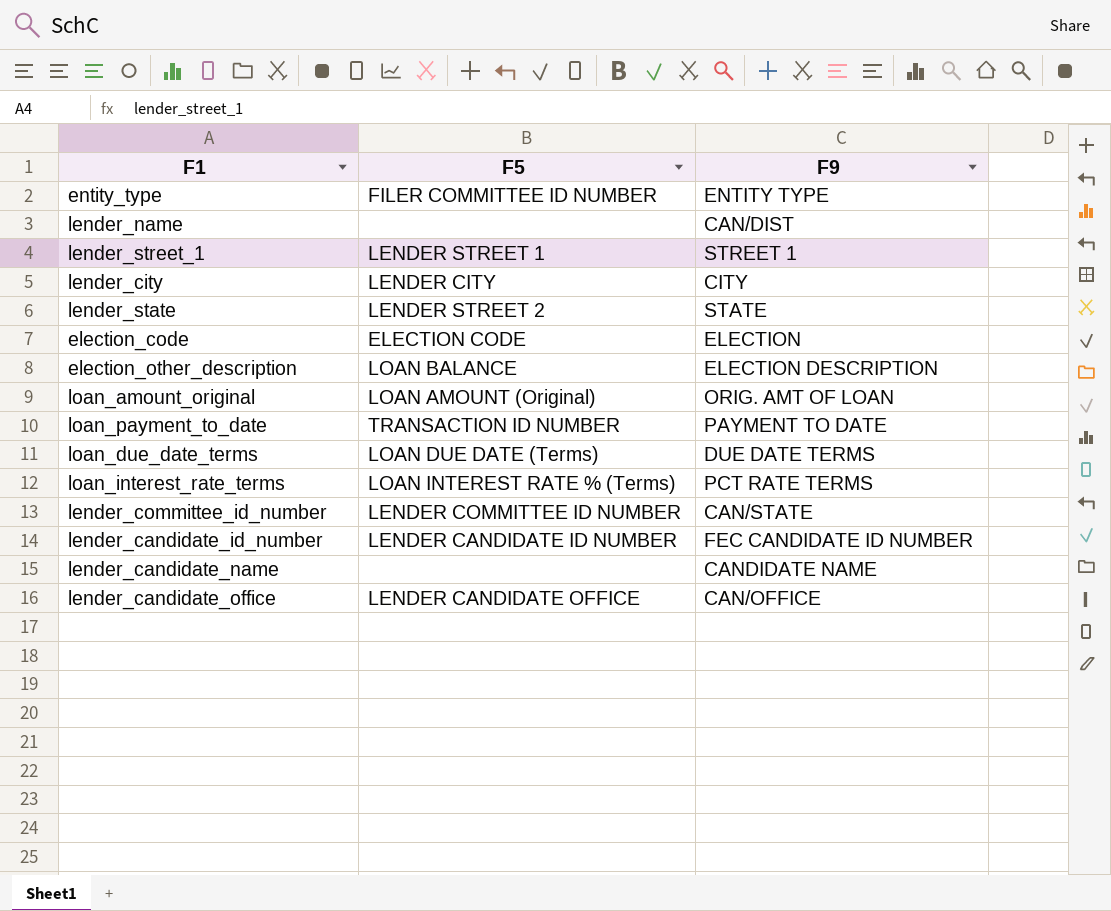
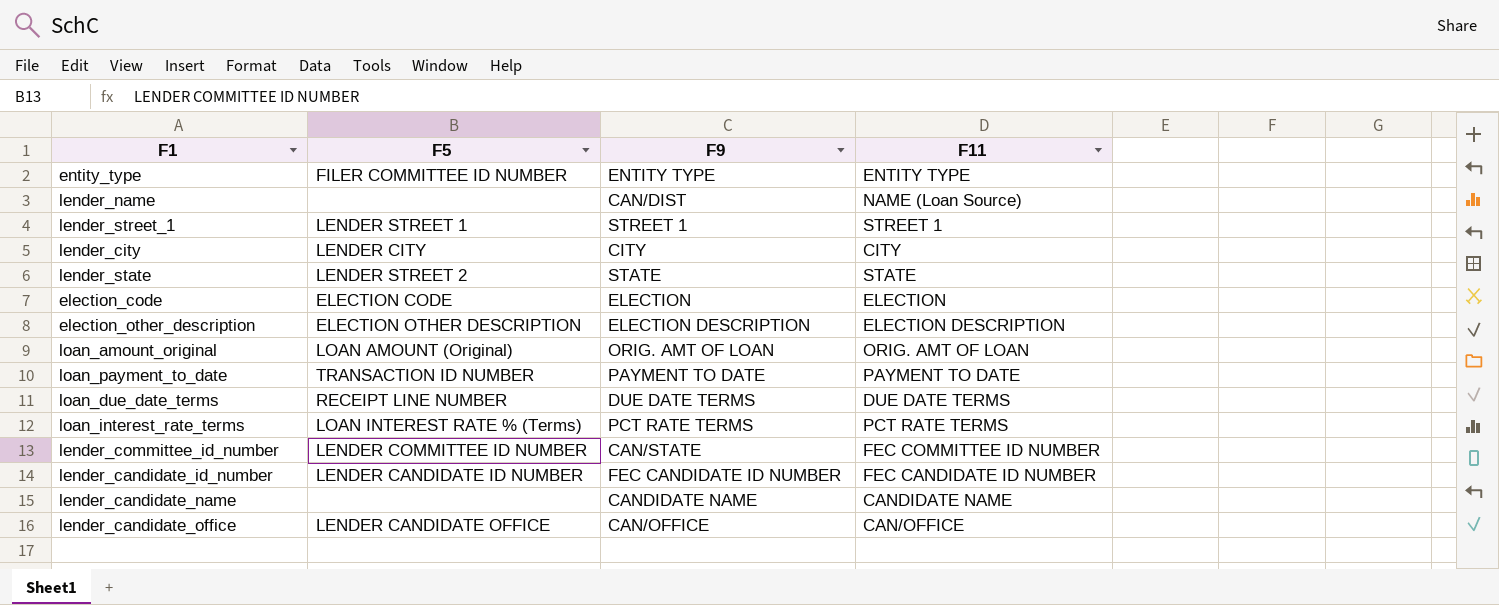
column F11 | position: none -> 4
election_other_description | F5: LOAN BALANCE -> ELECTION OTHER DESCRIPTION
loan_due_date_terms | F5: LOAN DUE DATE (Terms) -> RECEIPT LINE NUMBER

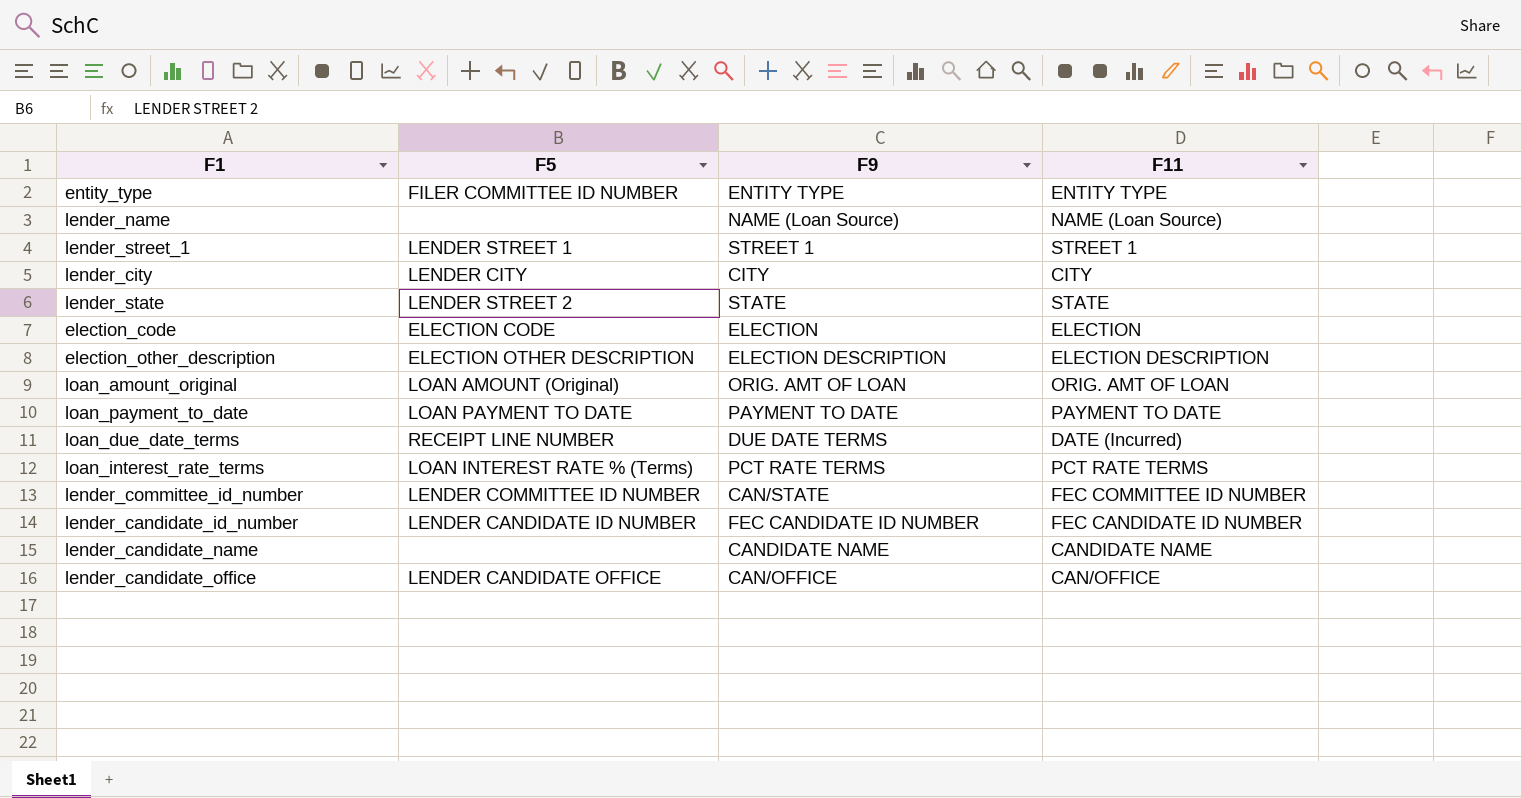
lender_name | F9: CAN/DIST -> NAME (Loan Source)
loan_payment_to_date | F5: TRANSACTION ID NUMBER -> LOAN PAYMENT TO DATE
loan_due_date_terms | F11: DUE DATE TERMS -> DATE (Incurred)

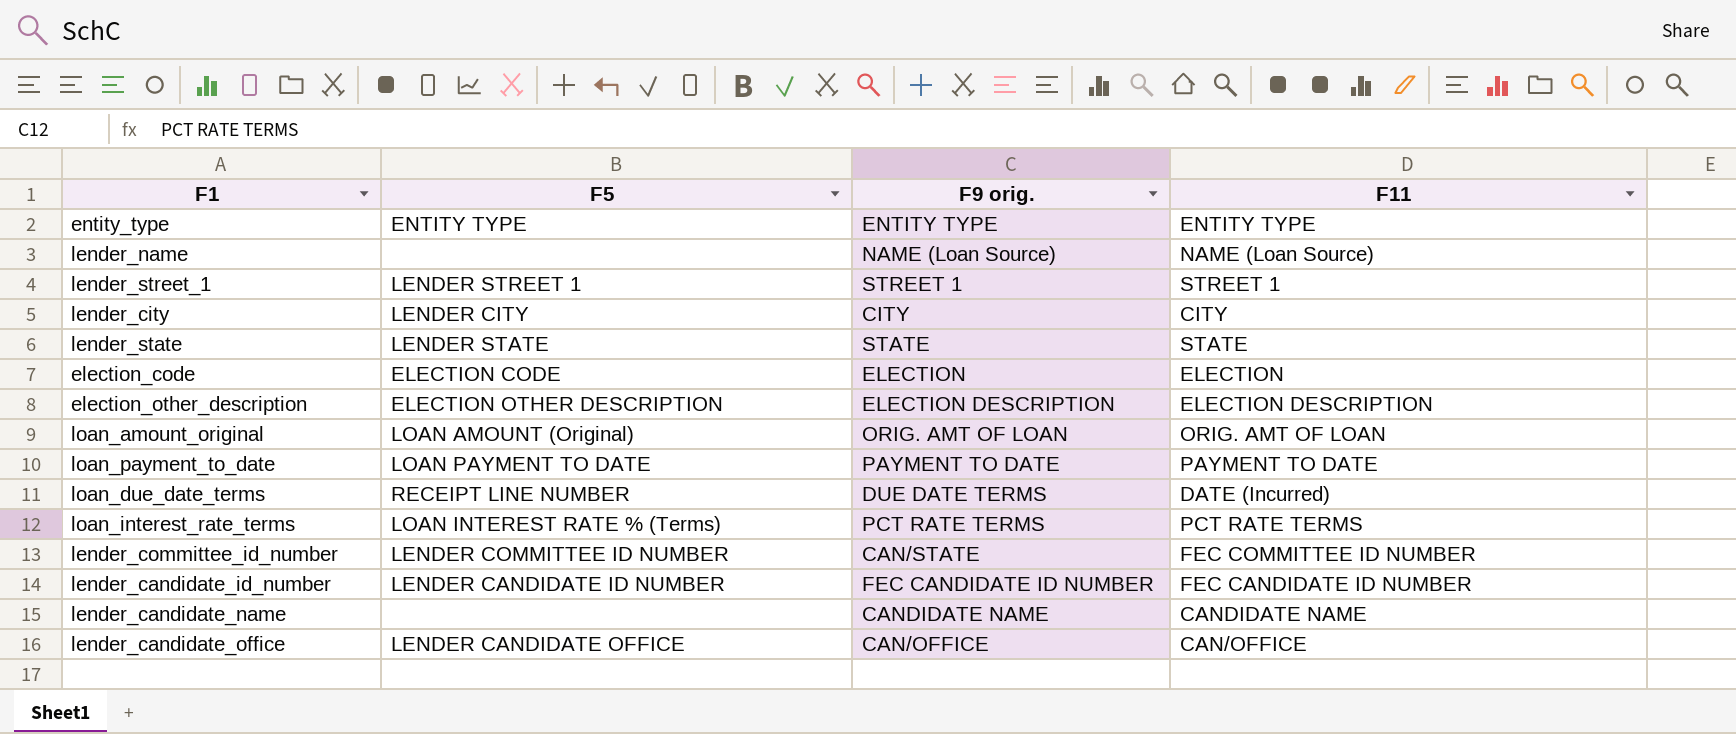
column name: F9 -> F9 orig.
entity_type | F5: FILER COMMITTEE ID NUMBER -> ENTITY TYPE
lender_state | F5: LENDER STREET 2 -> LENDER STATE

